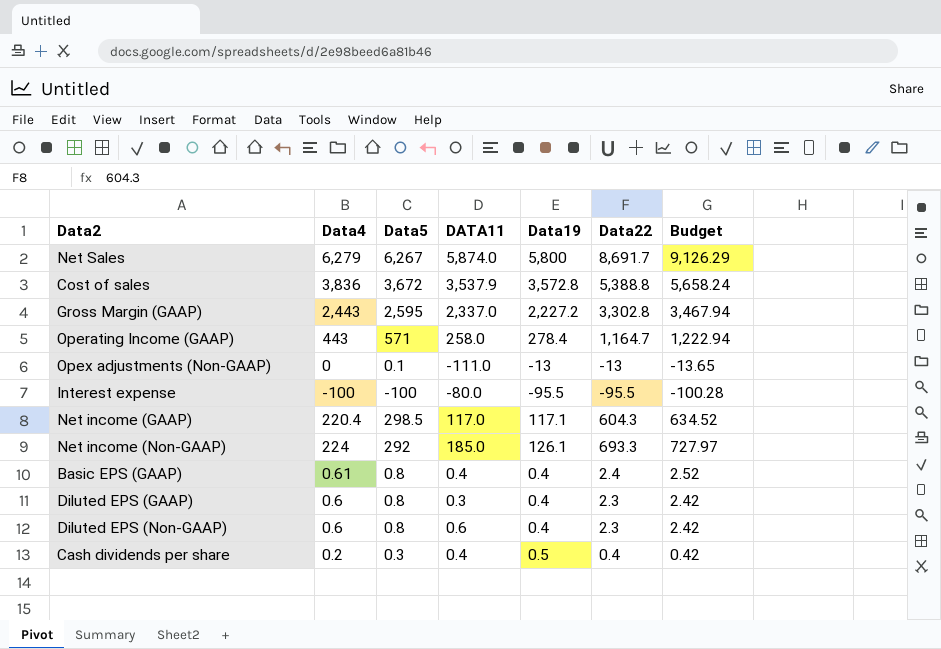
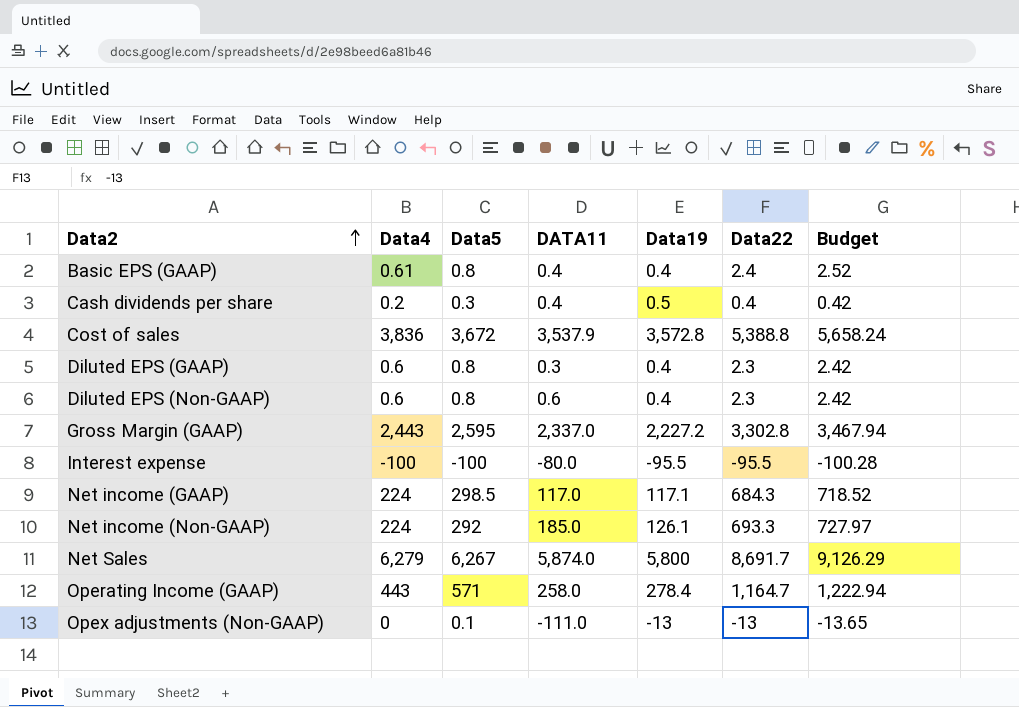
row order: none -> Data2 ascending
Net income (GAAP) | Data4: 220.4 -> 224
Net income (GAAP) | Data22: 604.3 -> 684.3
Net income (GAAP) | Budget: 634.52 -> 718.52

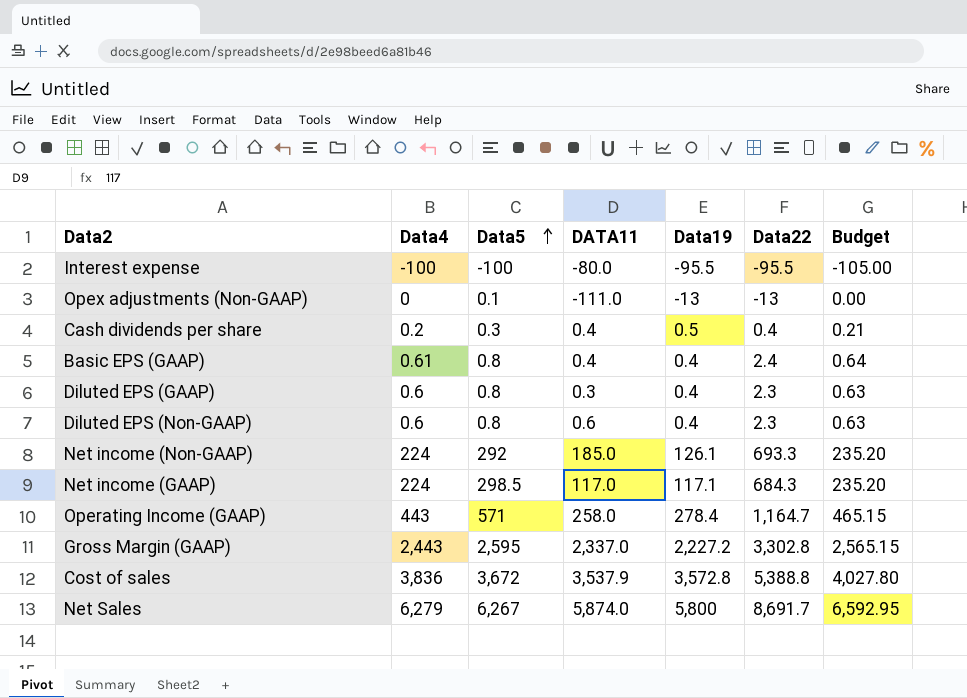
row order: Data2 ascending -> Data5 ascending
column Budget | formula: [Data22] * 1.05 -> [Data4] * 1.05

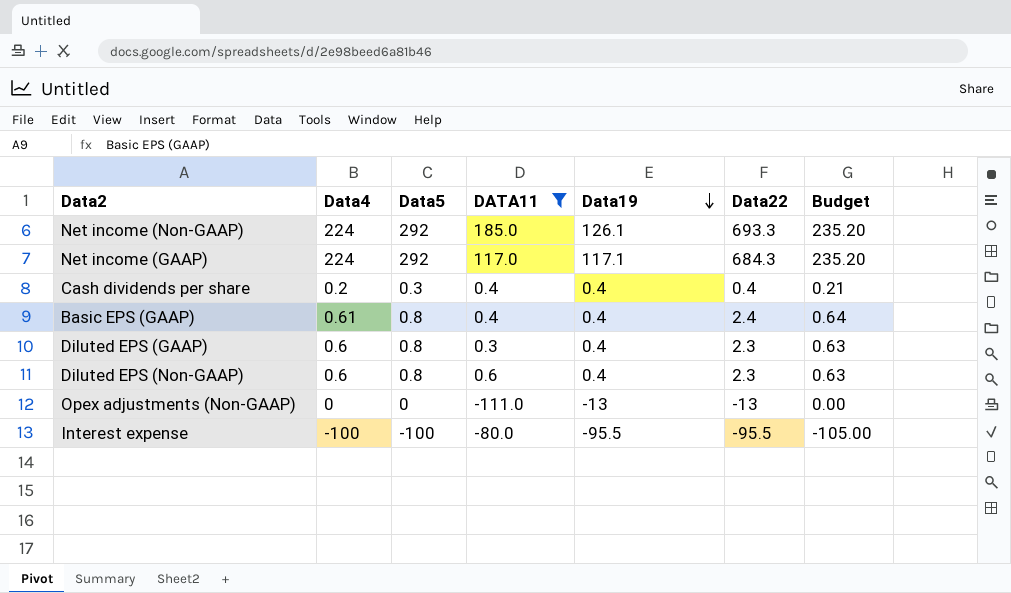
filter: none -> DATA11 <= 185.0
row order: Data5 ascending -> Data19 descending
Net income (GAAP) | Data5: 298.5 -> 292
Cash dividends per share | Data19: 0.5 -> 0.4
Opex adjustments (Non-GAAP) | Data5: 0.1 -> 0

